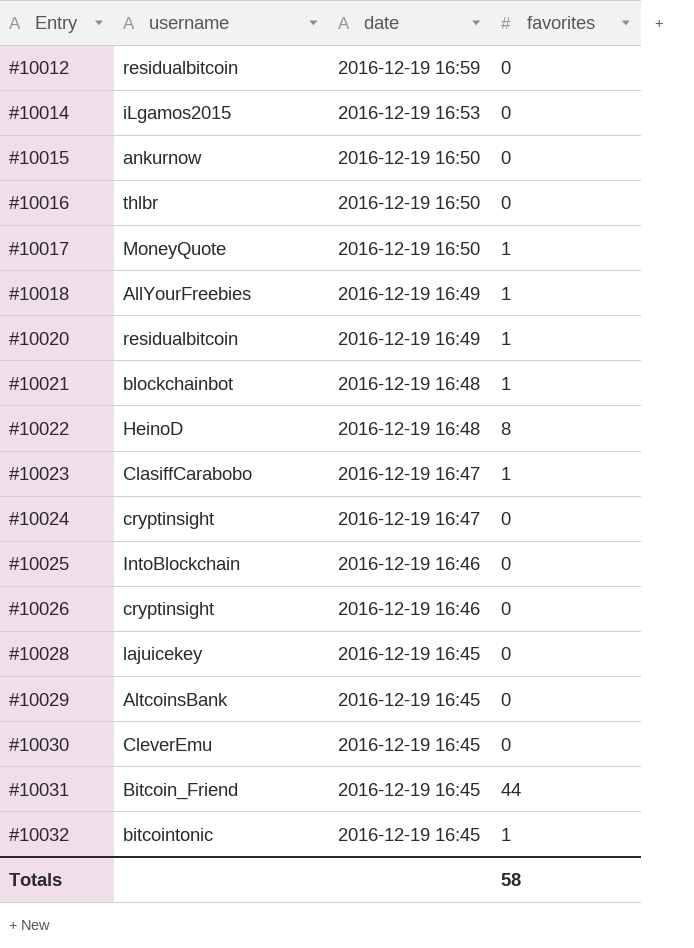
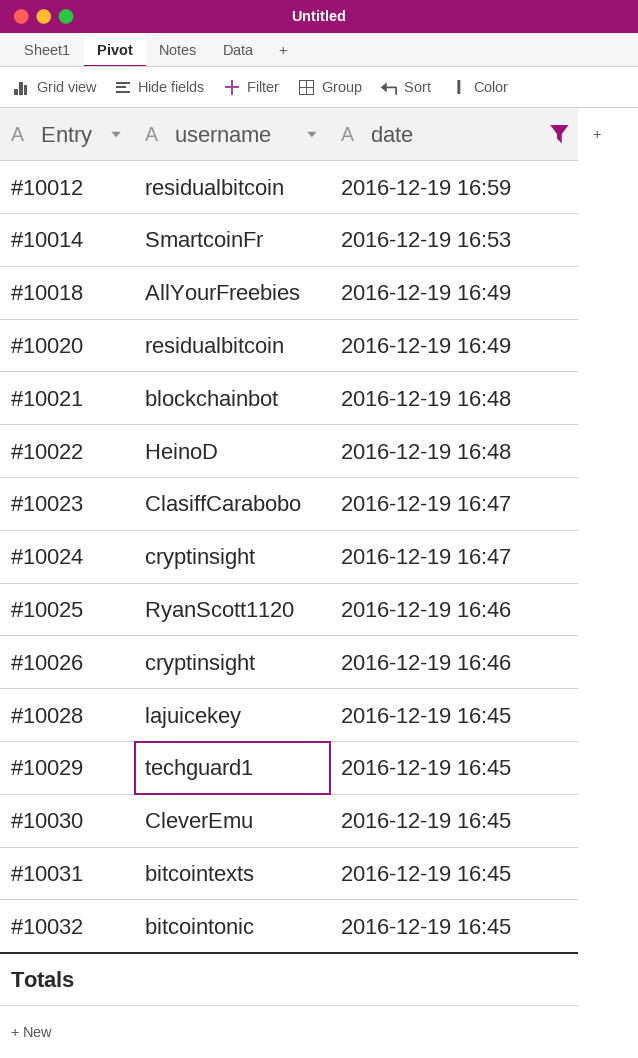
filter: none -> date != 2016-12-19 16:50
column favorites | position: 4 -> none
#10014 | username: iLgamos2015 -> SmartcoinFr
#10025 | username: IntoBlockchain -> RyanScott1120
#10029 | username: AltcoinsBank -> techguard1
#10031 | username: Bitcoin_Friend -> bitcointexts

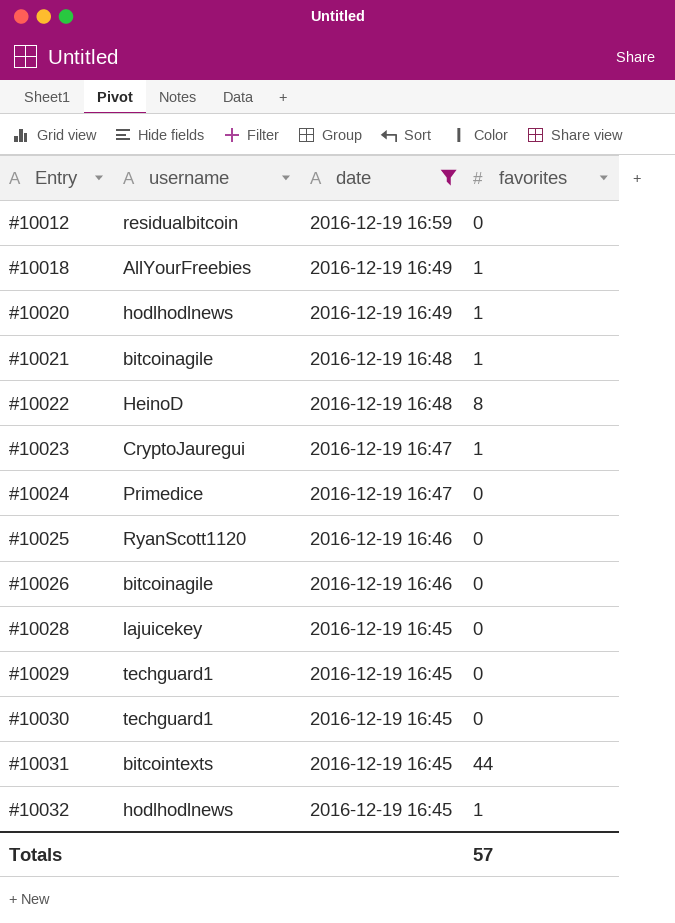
column favorites | position: none -> 4
row #10014: SmartcoinFr | 2016-12-19 16:53 -> none
#10020 | username: residualbitcoin -> hodlhodlnews
#10021 | username: blockchainbot -> bitcoinagile
#10023 | username: ClasiffCarabobo -> CryptoJauregui
#10024 | username: cryptinsight -> Primedice
#10026 | username: cryptinsight -> bitcoinagile
#10030 | username: CleverEmu -> techguard1
#10032 | username: bitcointonic -> hodlhodlnews

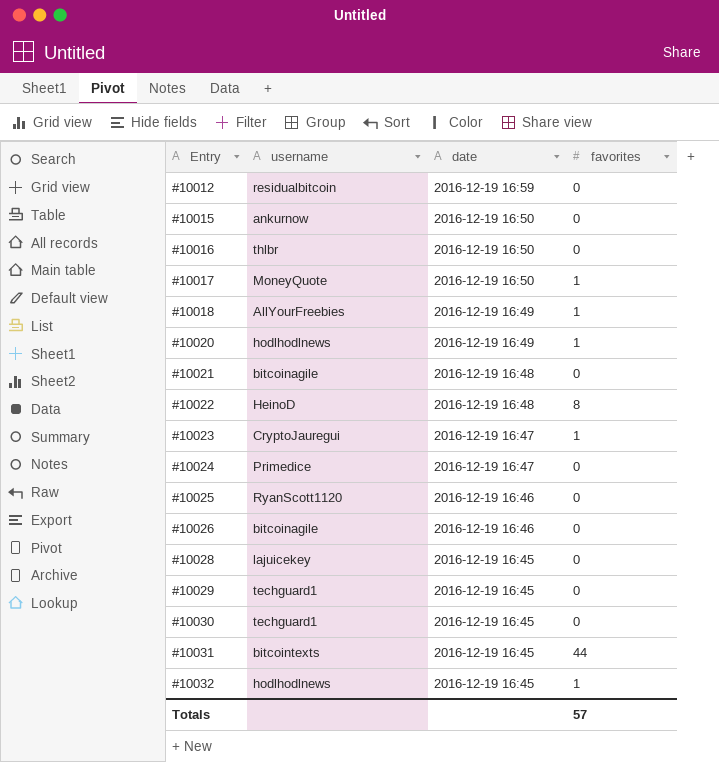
filter: date != 2016-12-19 16:50 -> none
#10021 | favorites: 1 -> 0

